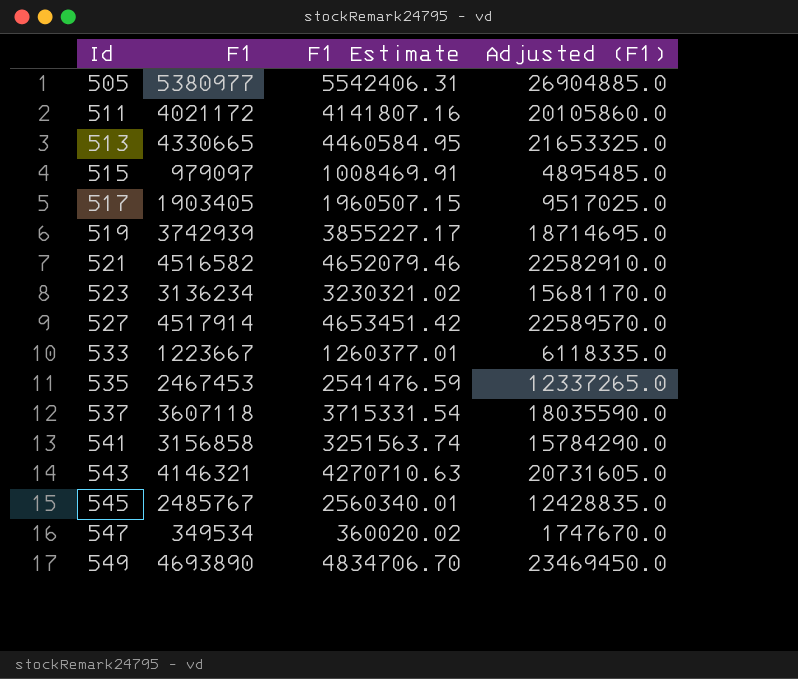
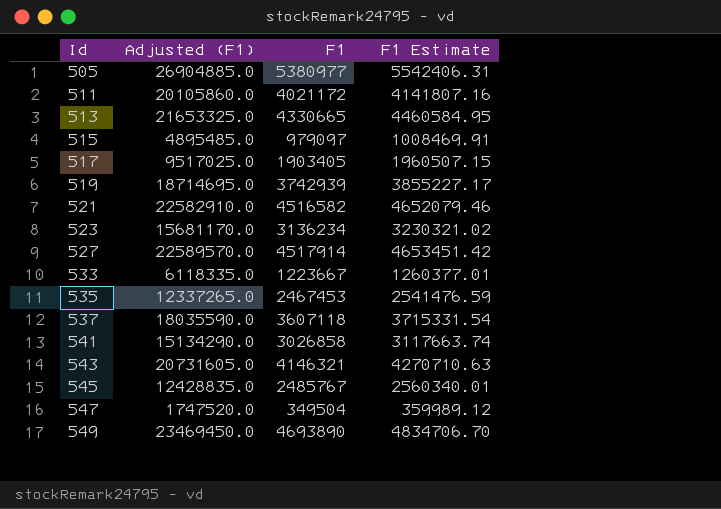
column Adjusted (F1) | position: 4 -> 2
541 | Adjusted (F1): 15784290.0 -> 15134290.0
541 | F1: 3156858 -> 3026858
541 | F1 Estimate: 3251563.74 -> 3117663.74
547 | Adjusted (F1): 1747670.0 -> 1747520.0
547 | F1: 349534 -> 349504
547 | F1 Estimate: 360020.02 -> 359989.12

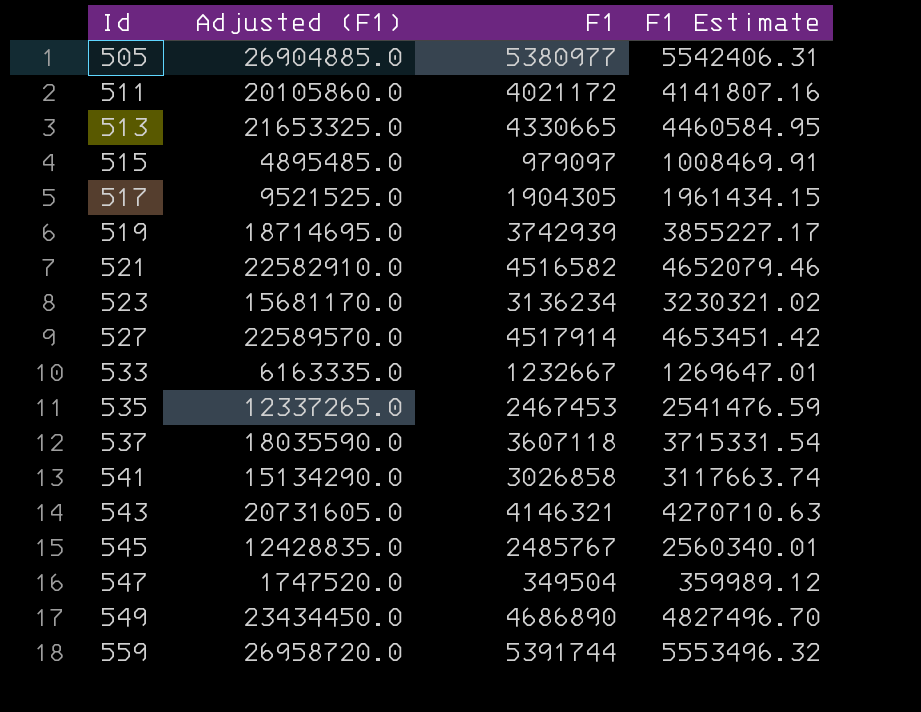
517 | Adjusted (F1): 9517025.0 -> 9521525.0
517 | F1: 1903405 -> 1904305
517 | F1 Estimate: 1960507.15 -> 1961434.15
533 | Adjusted (F1): 6118335.0 -> 6163335.0
533 | F1: 1223667 -> 1232667
533 | F1 Estimate: 1260377.01 -> 1269647.01
549 | Adjusted (F1): 23469450.0 -> 23434450.0
549 | F1: 4693890 -> 4686890
549 | F1 Estimate: 4834706.70 -> 4827496.70
row 559: none -> 26958720.0 | 5391744 | 5553496.32

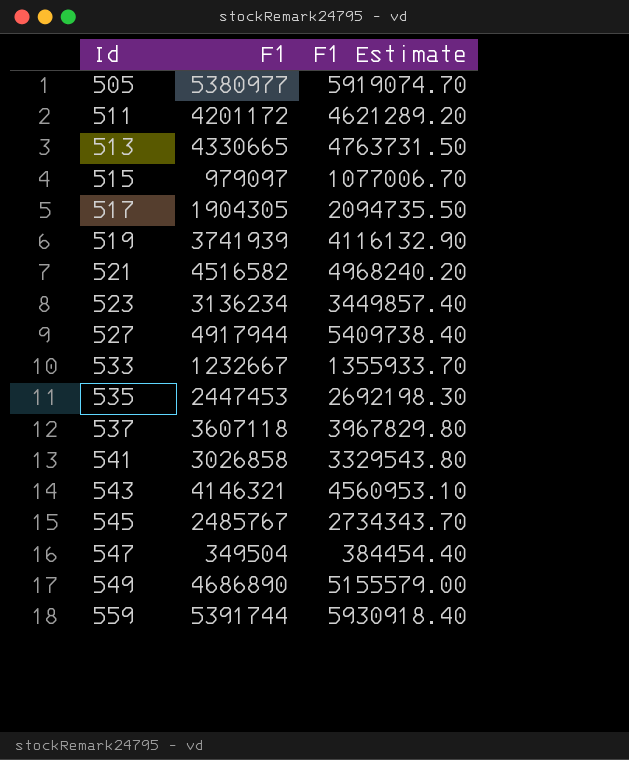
column Adjusted (F1) | formula: [F1] * 5 -> none
column F1 Estimate | formula: [F1] * 1.03 -> [F1] * 1.1
511 | F1: 4021172 -> 4201172
519 | F1: 3742939 -> 3741939
527 | F1: 4517914 -> 4917944
535 | F1: 2467453 -> 2447453

